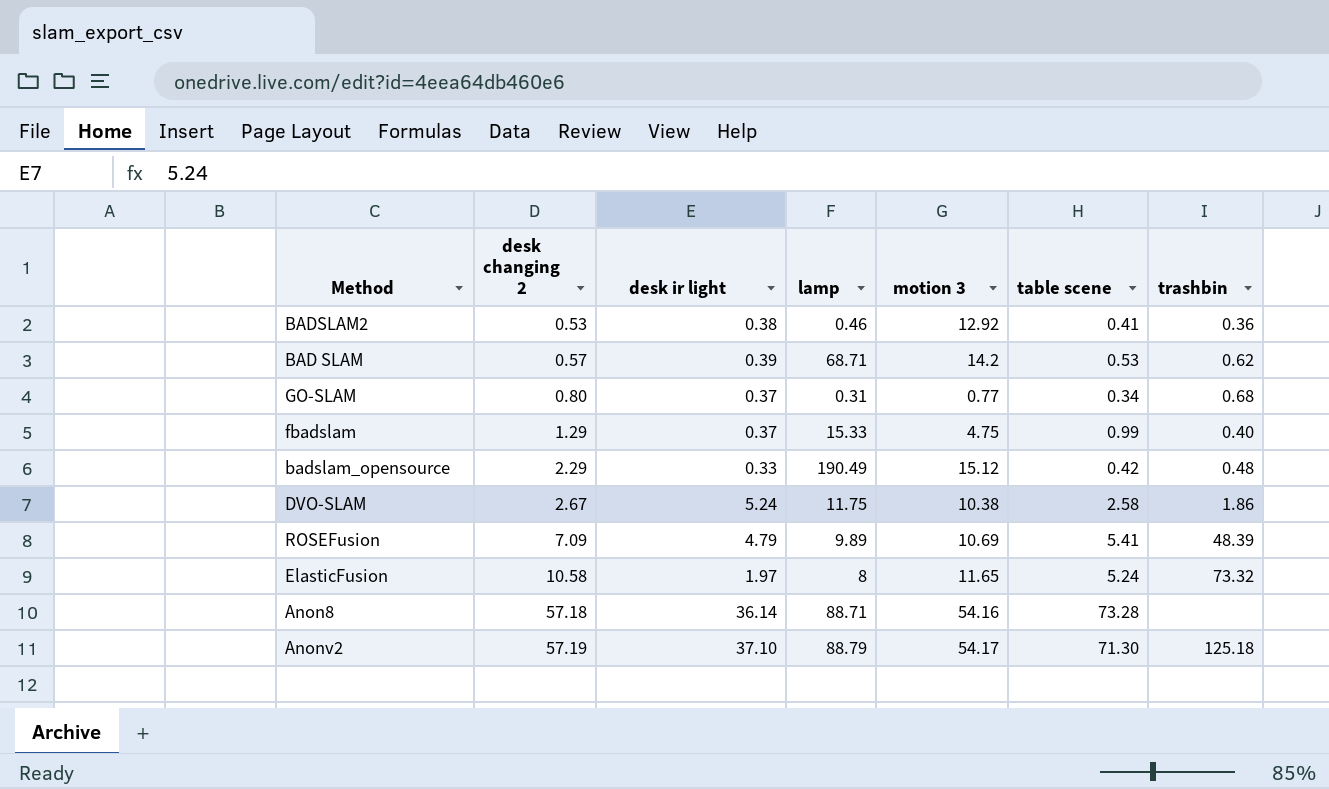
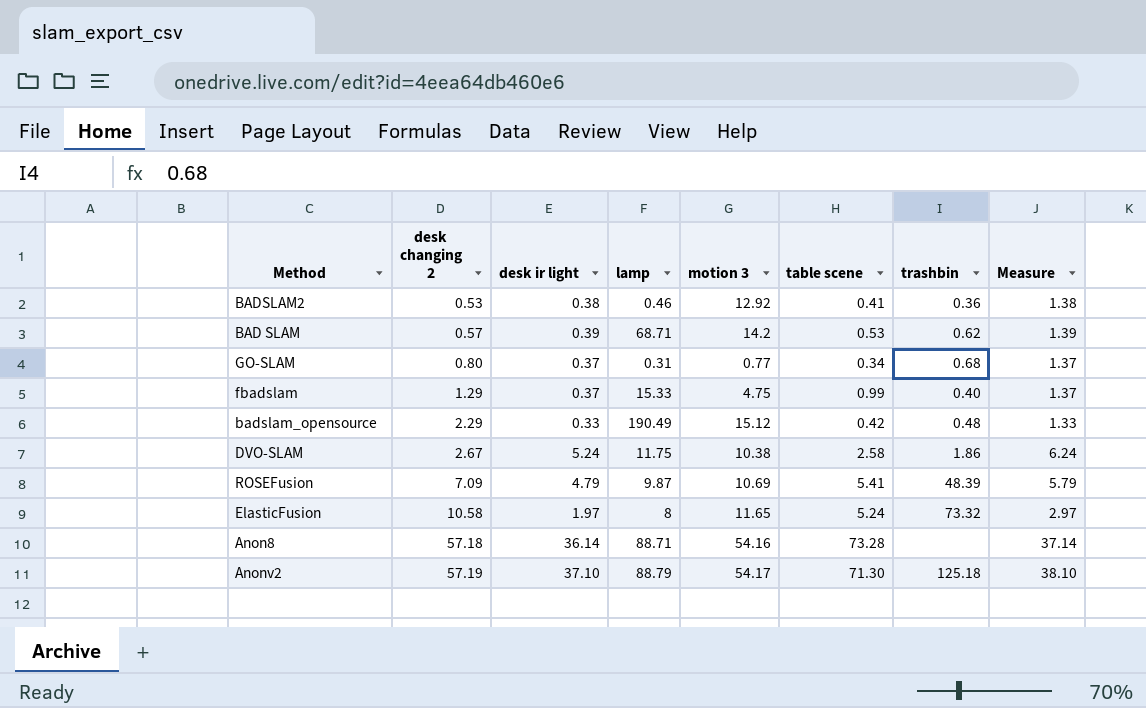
column Measure | formula: none -> [desk ir light] + 1
ROSEFusion | lamp: 9.89 -> 9.87

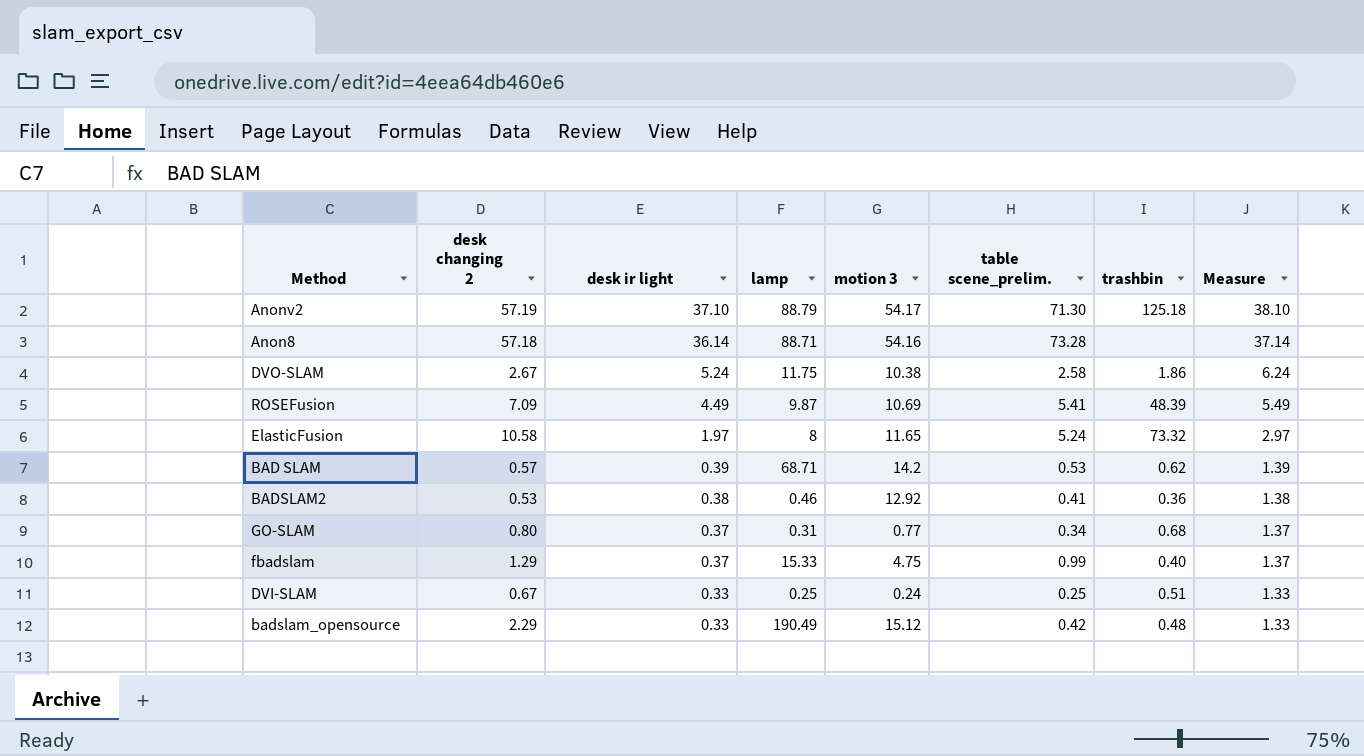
row order: desk changing 2 ascending -> desk ir light descending
column name: table scene -> table scene_prelim.
ROSEFusion | desk ir light: 4.79 -> 4.49
ROSEFusion | Measure: 5.79 -> 5.49
row DVI-SLAM: none -> 0.67 | 0.33 | 0.25 | 0.24 | 0.25 | 0.51 | 1.33

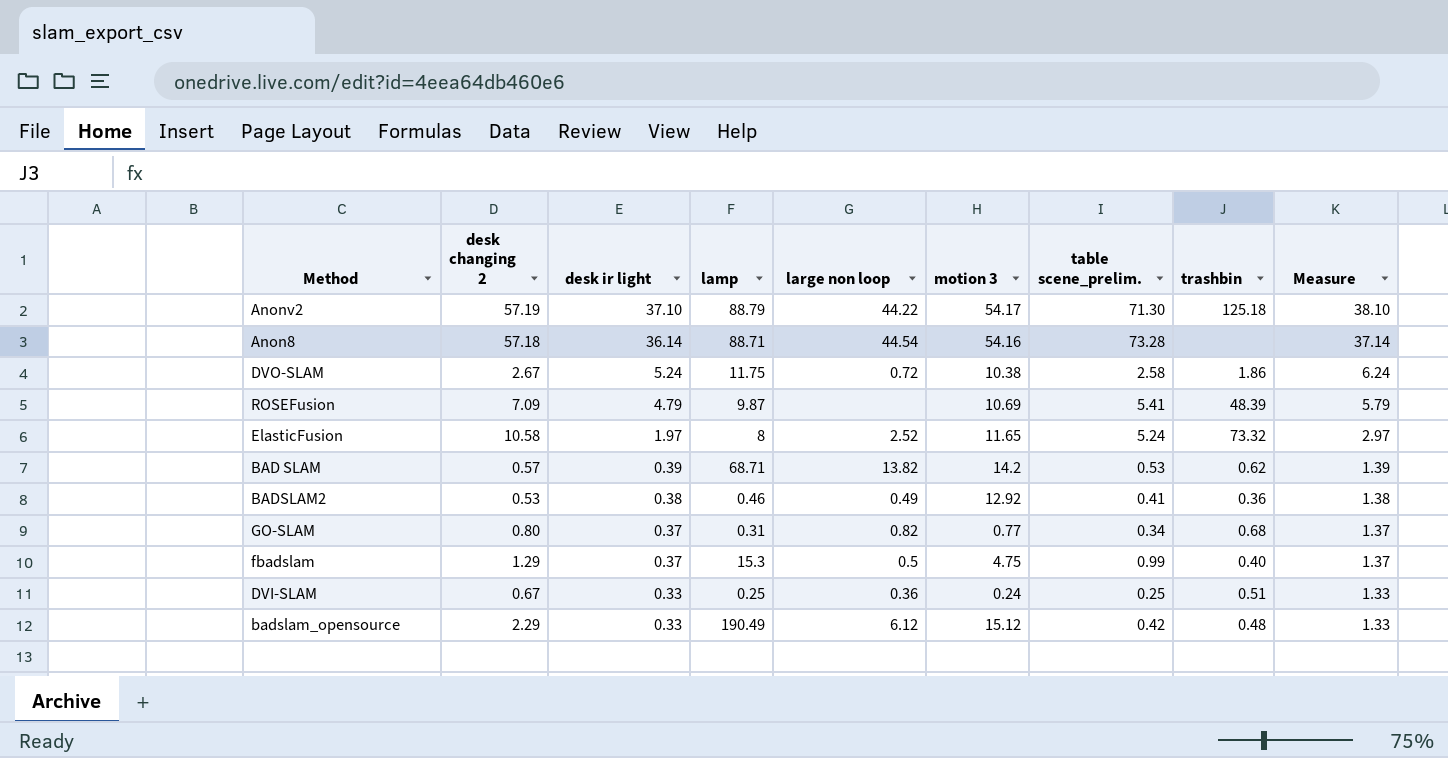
column large non loop | position: none -> 5
ROSEFusion | desk ir light: 4.49 -> 4.79
ROSEFusion | Measure: 5.49 -> 5.79
fbadslam | lamp: 15.33 -> 15.3

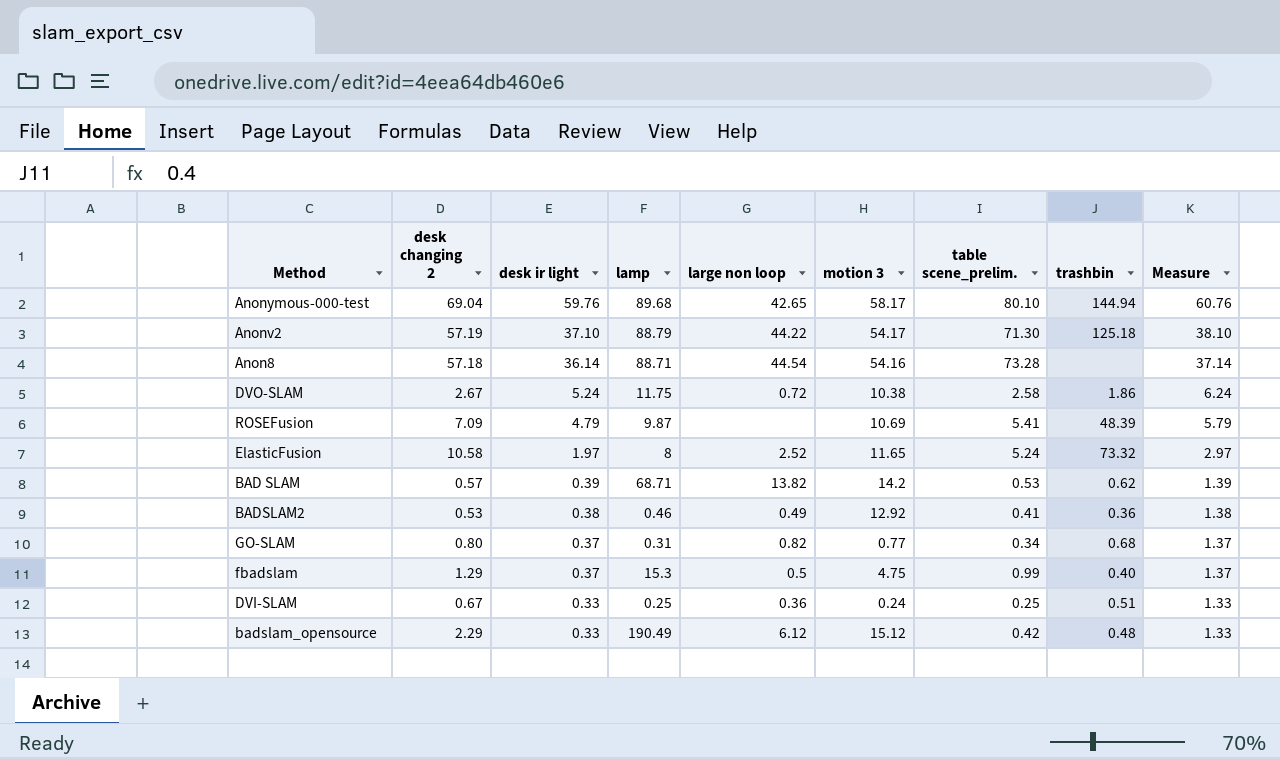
row Anonymous-000-test: none -> 69.04 | 59.76 | 89.68 | 42.65 | 58.17 | 80.10 | 144.94 | 60.76

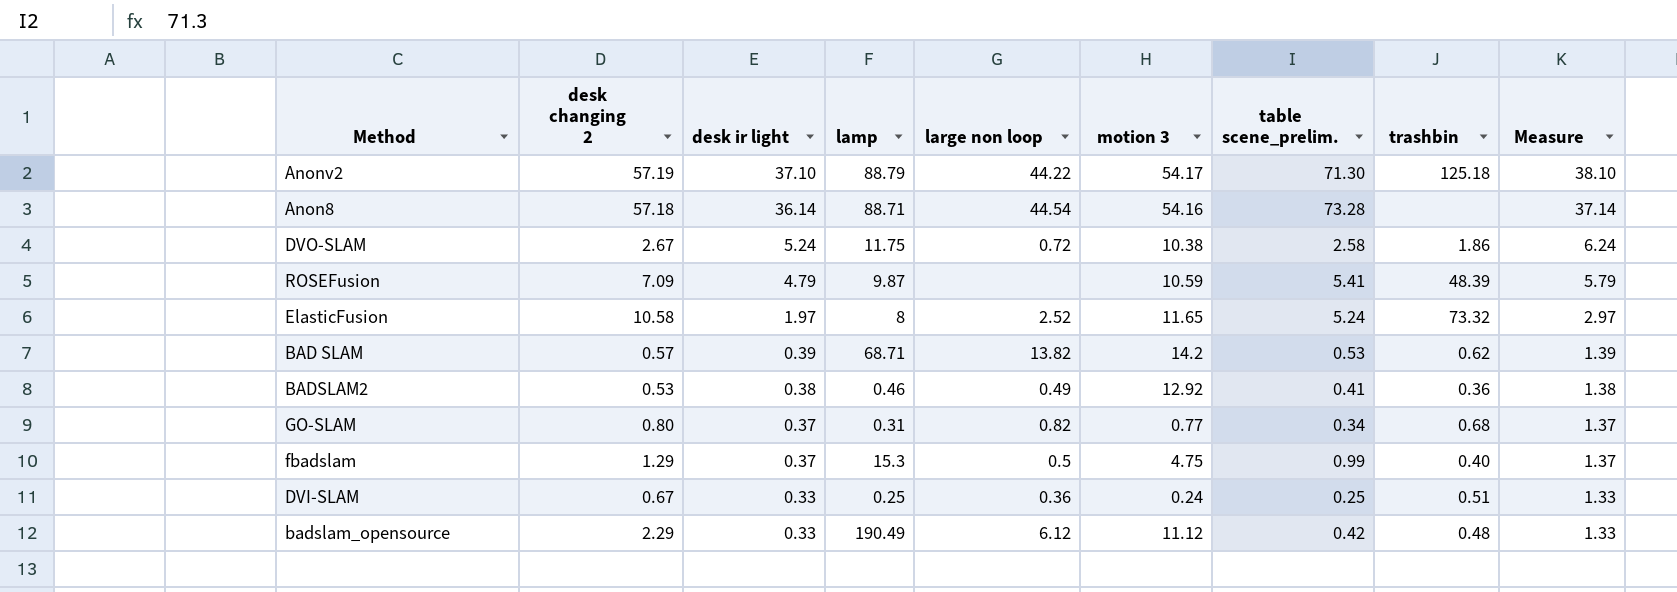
row Anonymous-000-test: 69.04 | 59.76 | 89.68 | 42.65 | 58.17 | 80.10 | 144.94 | 60.76 -> none
ROSEFusion | motion 3: 10.69 -> 10.59
badslam_opensource | motion 3: 15.12 -> 11.12

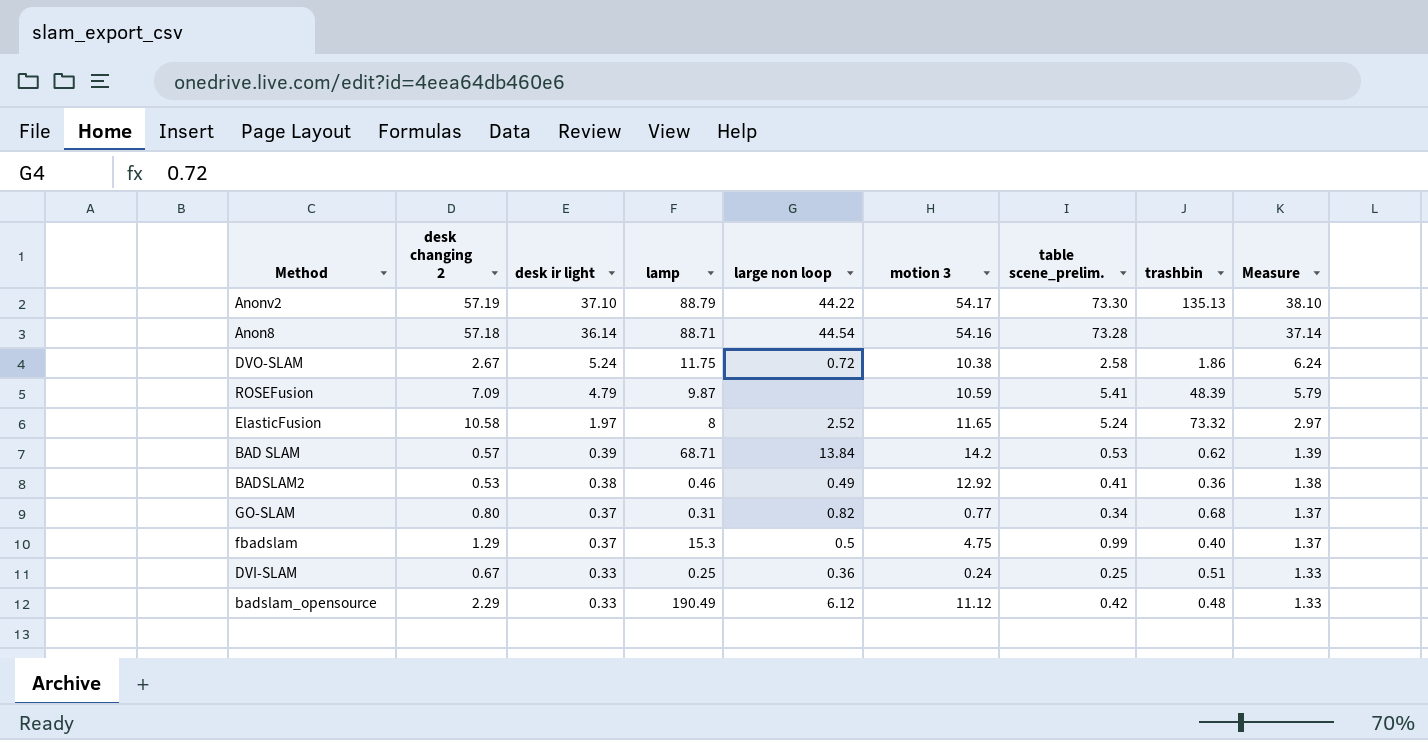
Anonv2 | table scene_prelim.: 71.30 -> 73.30
Anonv2 | trashbin: 125.18 -> 135.13
BAD SLAM | large non loop: 13.82 -> 13.84

